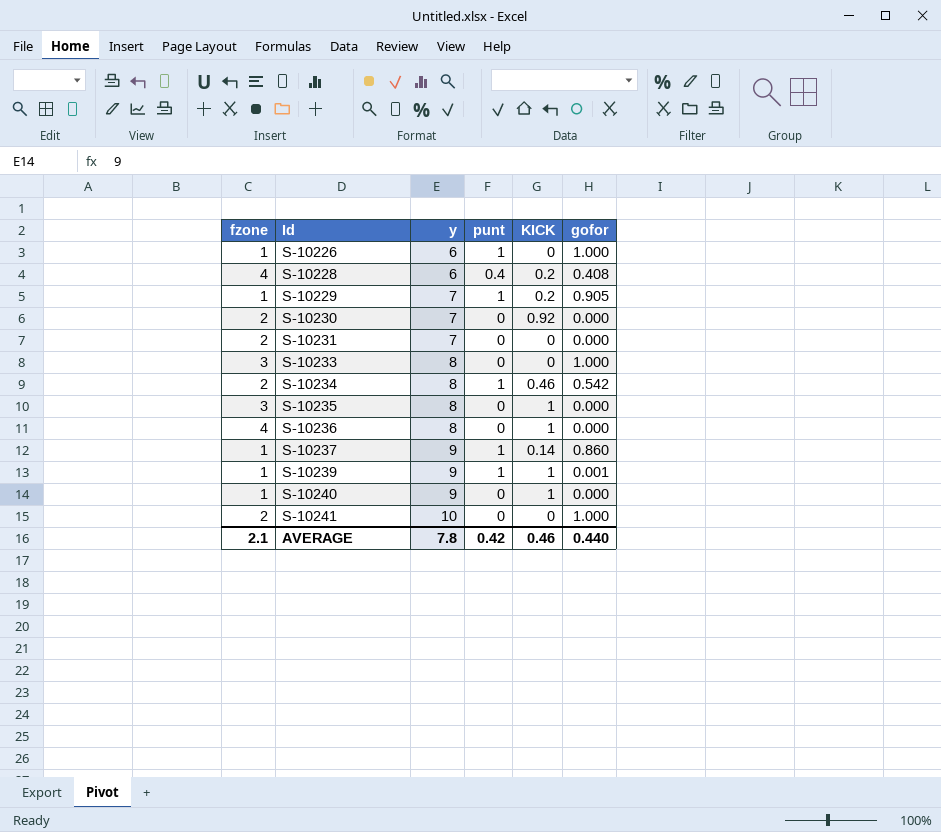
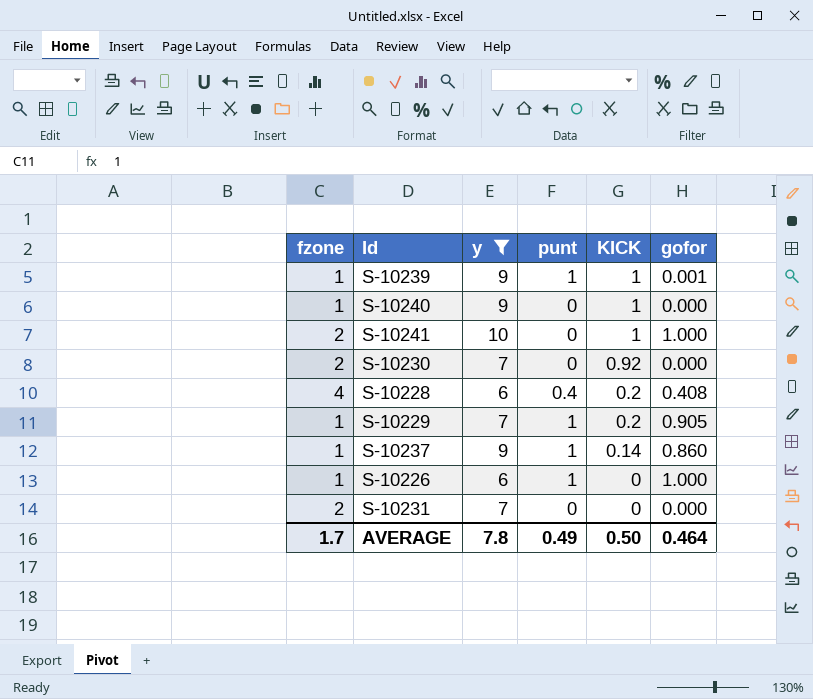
filter: none -> y != 8
row order: Id ascending -> KICK descending
S-10241 | KICK: 0 -> 1
AVERAGE | fzone: 2.1 -> 1.7
AVERAGE | punt: 0.42 -> 0.49
AVERAGE | KICK: 0.46 -> 0.50
AVERAGE | gofor: 0.440 -> 0.464

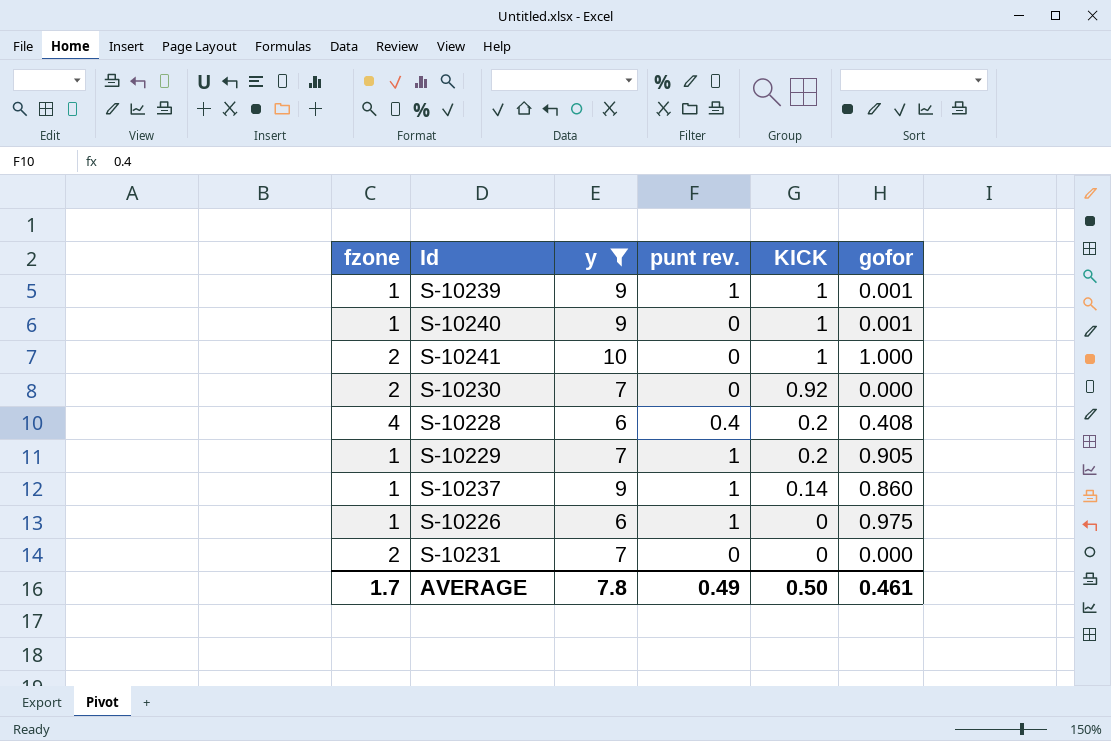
column name: punt -> punt rev.
S-10240 | gofor: 0.000 -> 0.001
S-10226 | gofor: 1.000 -> 0.975
AVERAGE | gofor: 0.464 -> 0.461

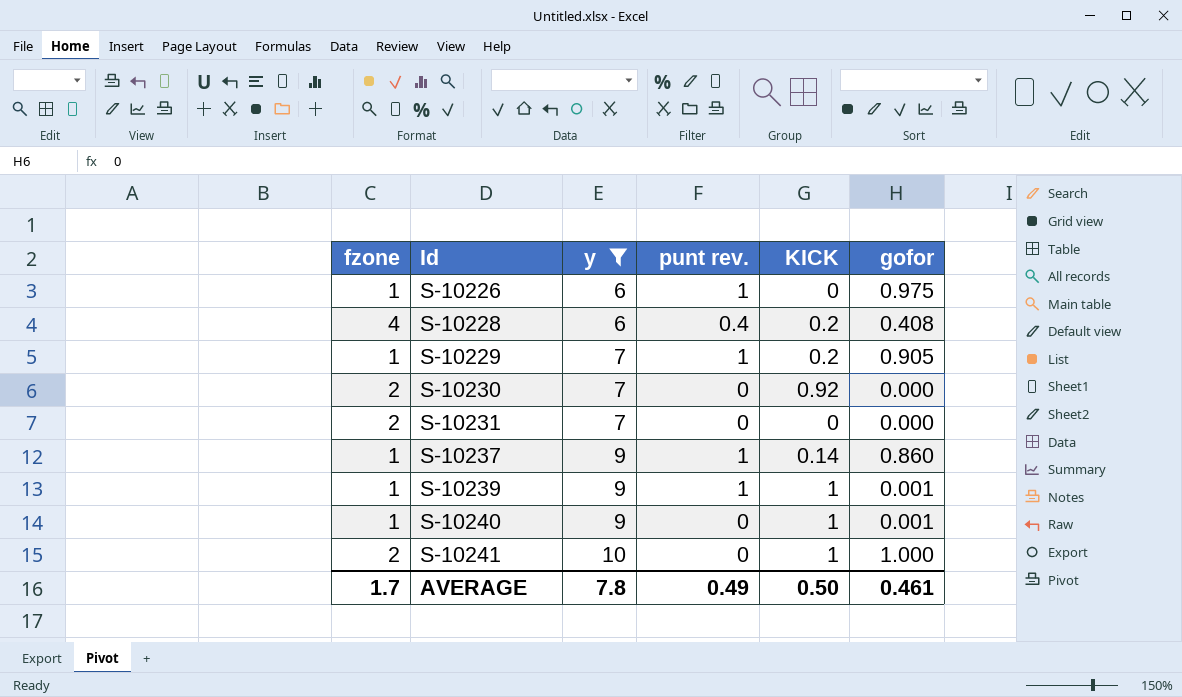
row order: KICK descending -> Id ascending

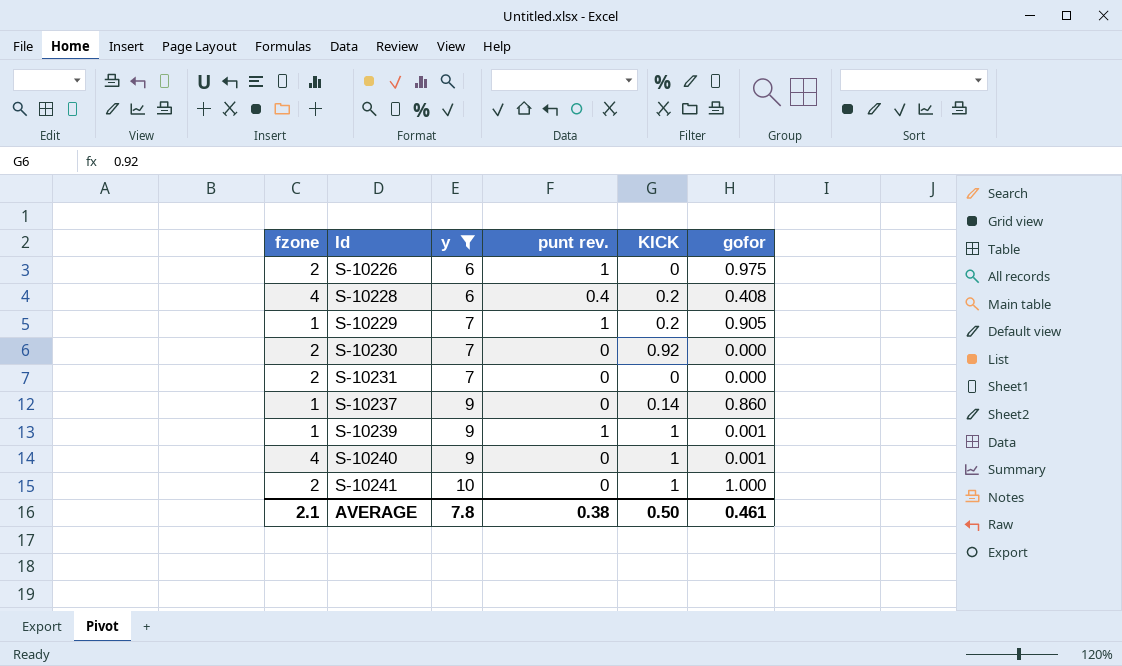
S-10226 | fzone: 1 -> 2
S-10237 | punt rev.: 1 -> 0
S-10240 | fzone: 1 -> 4
AVERAGE | fzone: 1.7 -> 2.1
AVERAGE | punt rev.: 0.49 -> 0.38

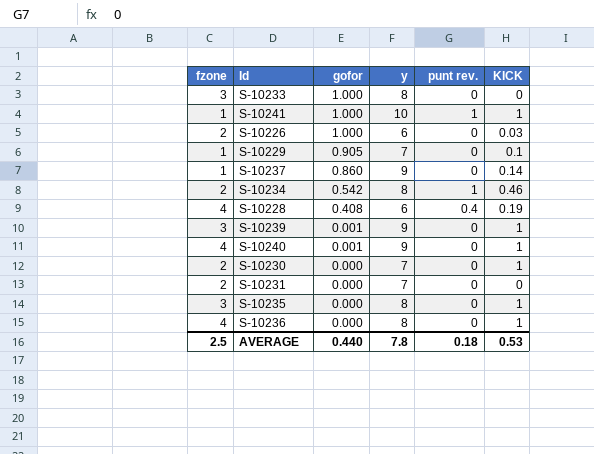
filter: y != 8 -> none
row order: Id ascending -> gofor descending
column gofor | position: 6 -> 3
S-10241 | fzone: 2 -> 1
S-10241 | punt rev.: 0 -> 1
S-10226 | gofor: 0.975 -> 1.000
S-10226 | punt rev.: 1 -> 0
S-10226 | KICK: 0 -> 0.03
S-10229 | punt rev.: 1 -> 0
S-10229 | KICK: 0.2 -> 0.1
S-10228 | KICK: 0.2 -> 0.19
S-10239 | fzone: 1 -> 3
S-10239 | punt rev.: 1 -> 0
S-10230 | KICK: 0.92 -> 1
AVERAGE | fzone: 2.1 -> 2.5
AVERAGE | gofor: 0.461 -> 0.440
AVERAGE | punt rev.: 0.38 -> 0.18
AVERAGE | KICK: 0.50 -> 0.53

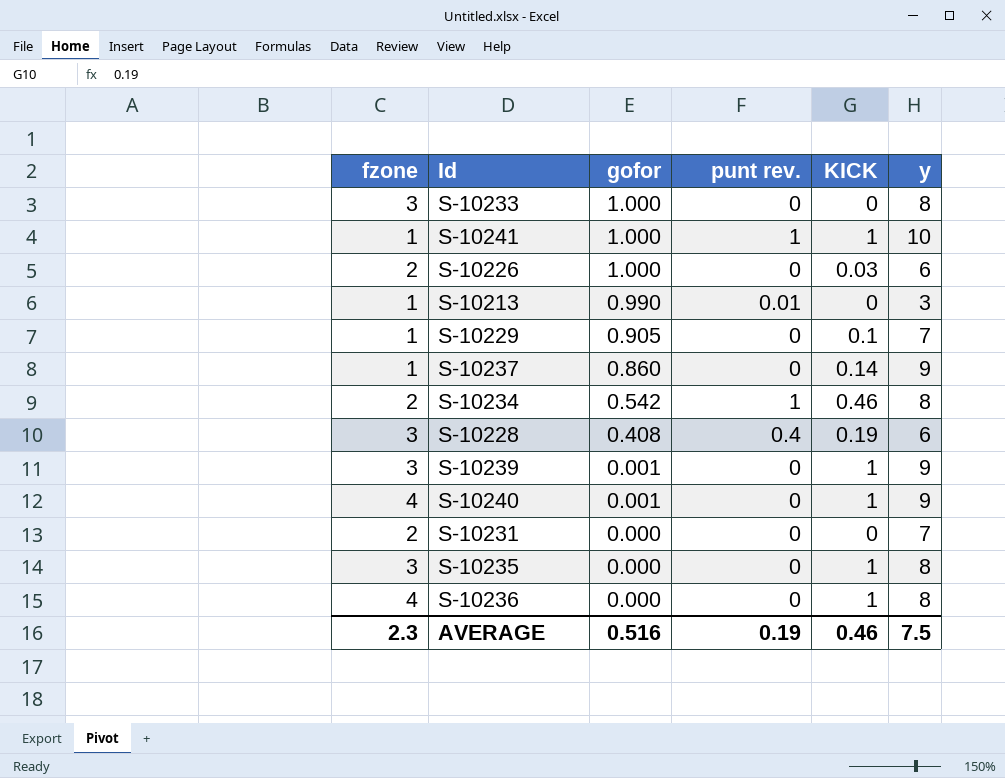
column y | position: 4 -> 6
row S-10230: 2 | 0.000 | 7 | 0 | 1 -> none
row S-10213: none -> 1 | 0.990 | 0.01 | 0 | 3
S-10228 | fzone: 4 -> 3
AVERAGE | fzone: 2.5 -> 2.3
AVERAGE | gofor: 0.440 -> 0.516
AVERAGE | punt rev.: 0.18 -> 0.19
AVERAGE | KICK: 0.53 -> 0.46
AVERAGE | y: 7.8 -> 7.5

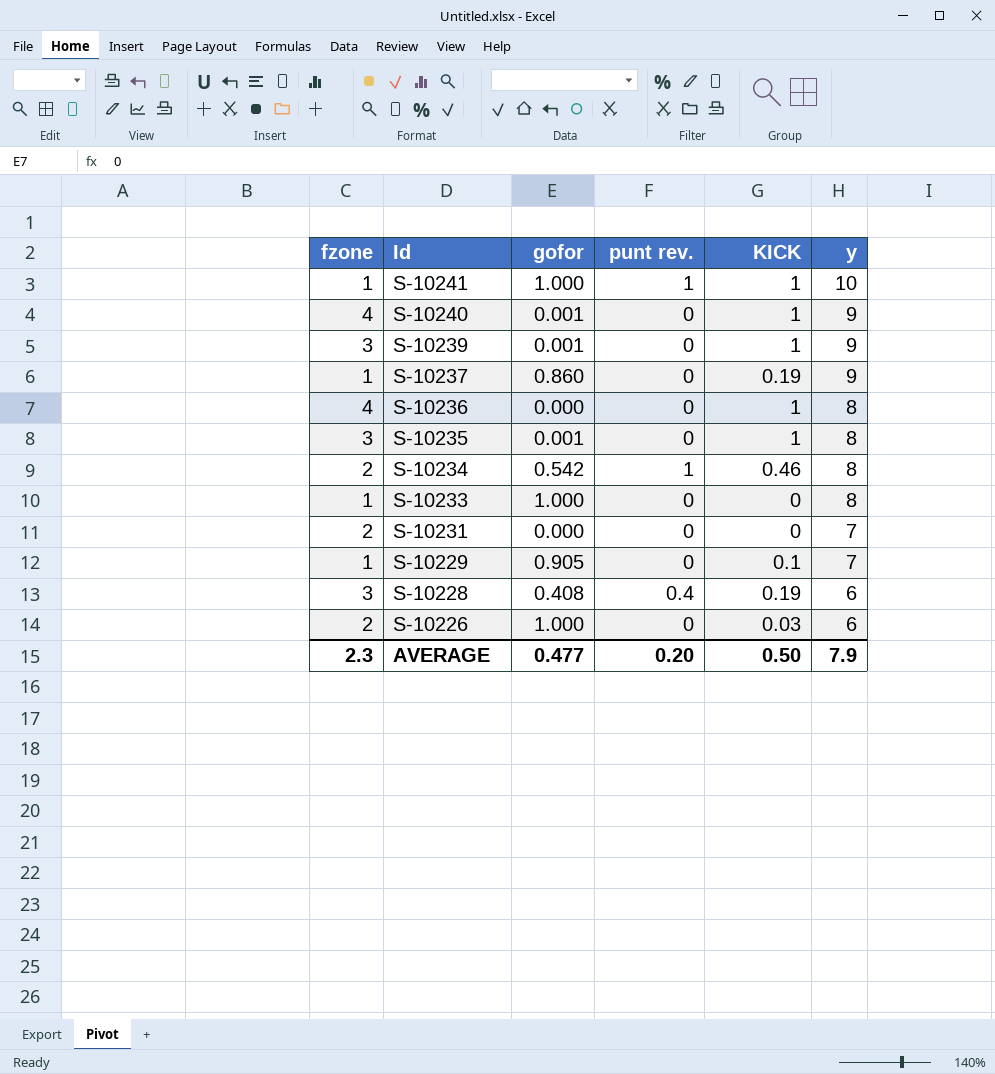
row order: gofor descending -> Id descending
row S-10213: 1 | 0.990 | 0.01 | 0 | 3 -> none
S-10237 | KICK: 0.14 -> 0.19
S-10235 | gofor: 0.000 -> 0.001
S-10233 | fzone: 3 -> 1
AVERAGE | gofor: 0.516 -> 0.477
AVERAGE | punt rev.: 0.19 -> 0.20
AVERAGE | KICK: 0.46 -> 0.50
AVERAGE | y: 7.5 -> 7.9

